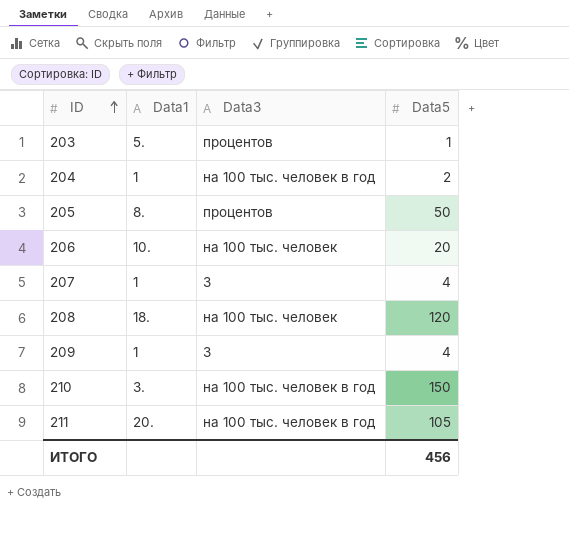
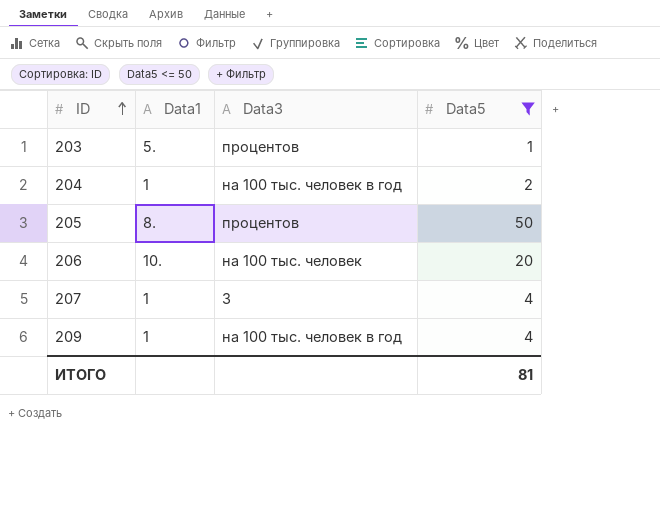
filter: none -> Data5 <= 50
209 | Data3: 3 -> на 100 тыс. человек в год
ИТОГО | Data5: 456 -> 81

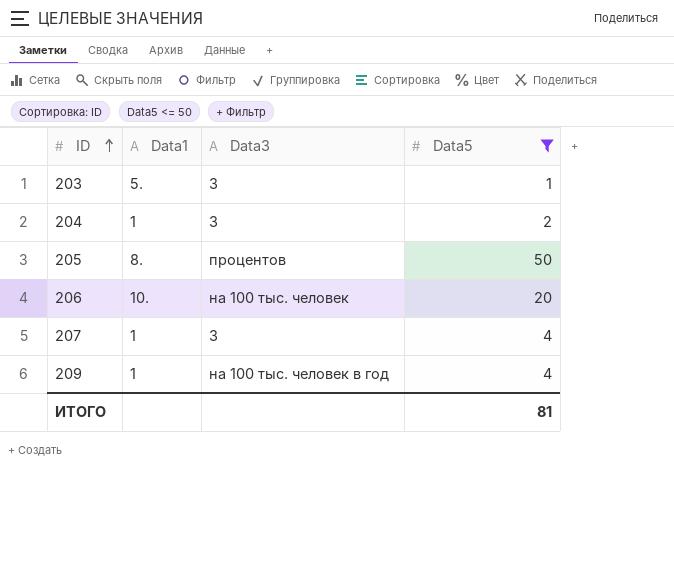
203 | Data3: процентов -> 3
204 | Data3: на 100 тыс. человек в год -> 3

